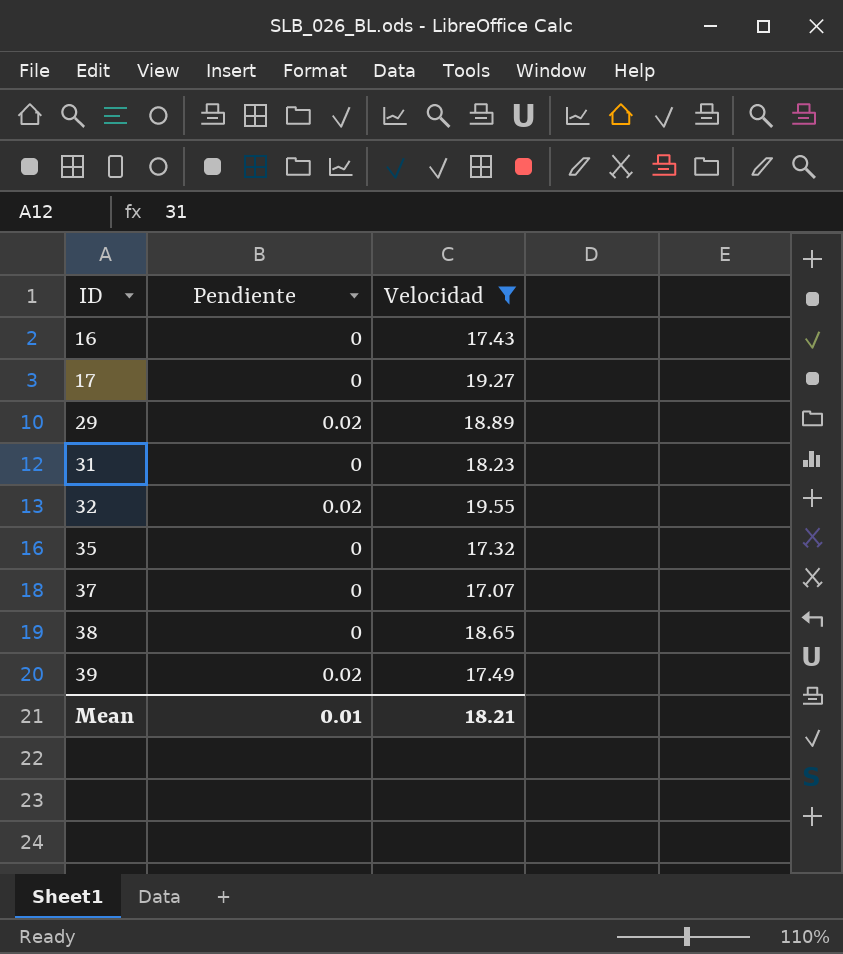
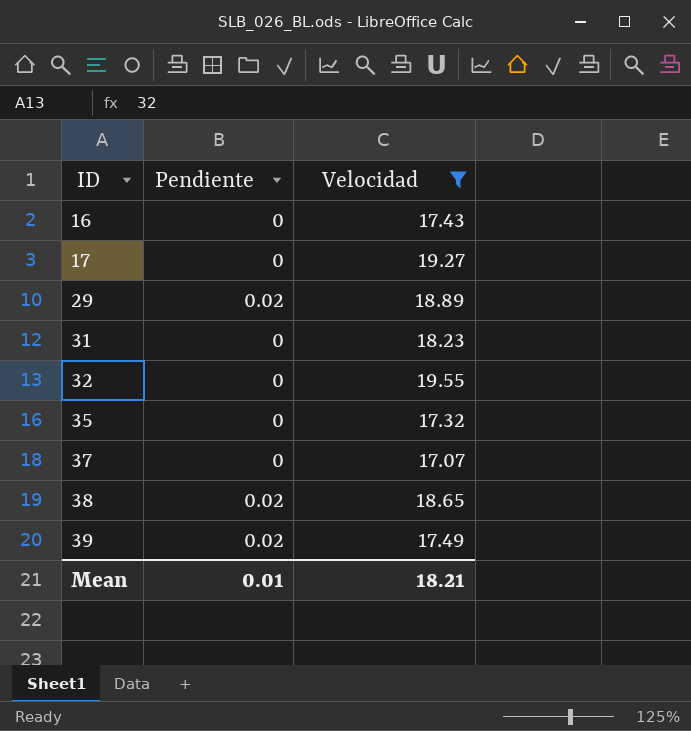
32 | Pendiente: 0.02 -> 0
38 | Pendiente: 0 -> 0.02

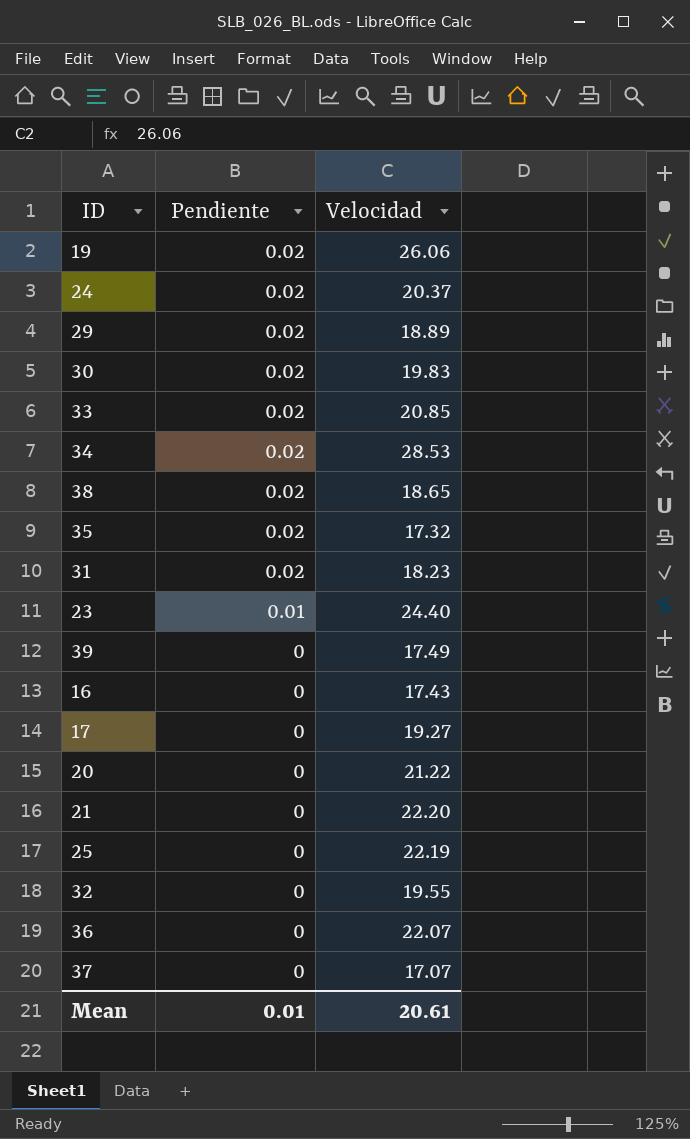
filter: Velocidad <= 19.55 -> none
row order: ID ascending -> Pendiente descending
35 | Pendiente: 0 -> 0.02
31 | Pendiente: 0 -> 0.02
39 | Pendiente: 0.02 -> 0
Mean | Velocidad: 18.21 -> 20.61

